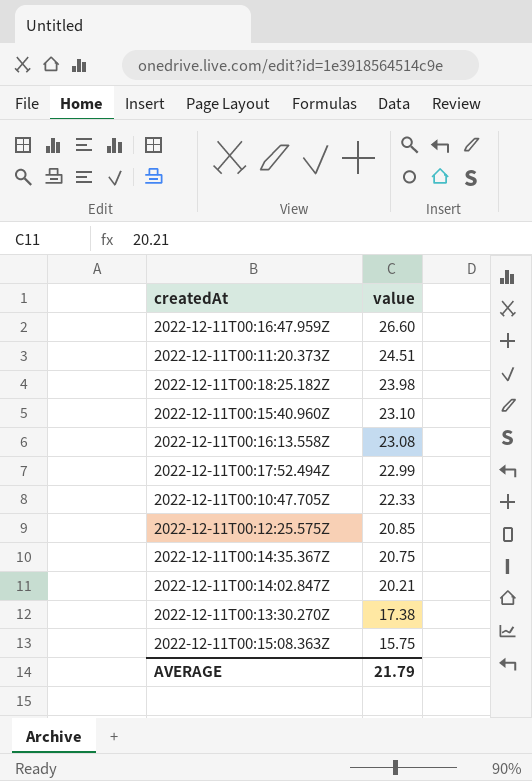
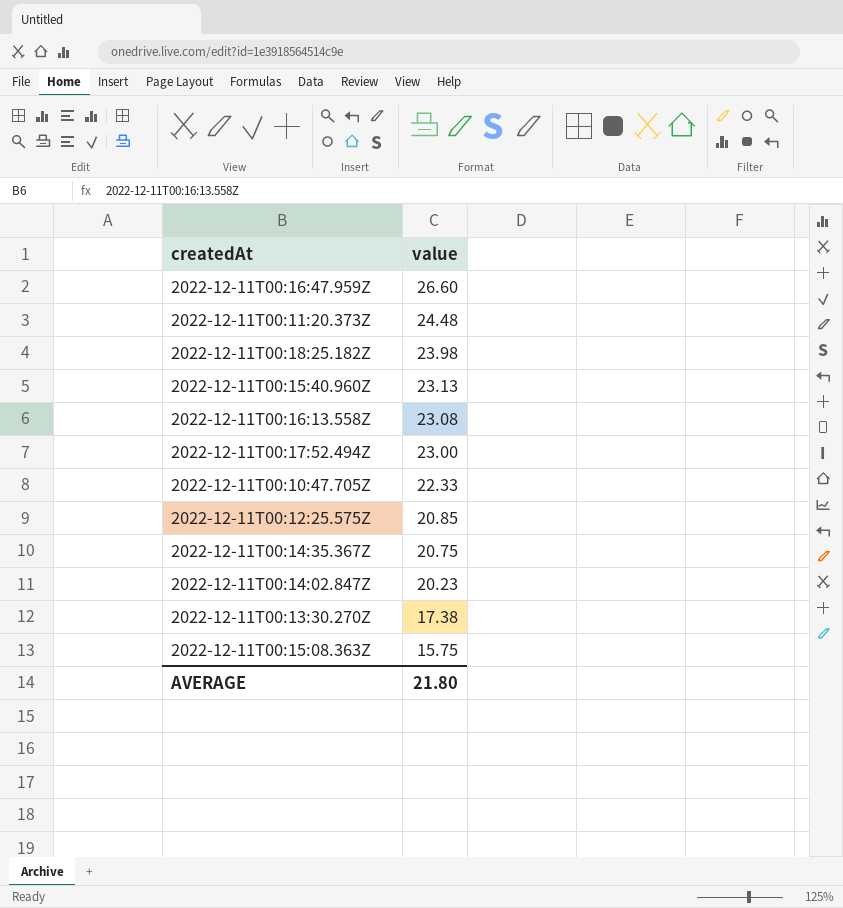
2022-12-11T00:11:20.373Z | value: 24.51 -> 24.48
2022-12-11T00:15:40.960Z | value: 23.10 -> 23.13
2022-12-11T00:17:52.494Z | value: 22.99 -> 23.00
2022-12-11T00:14:02.847Z | value: 20.21 -> 20.23
AVERAGE | value: 21.79 -> 21.80

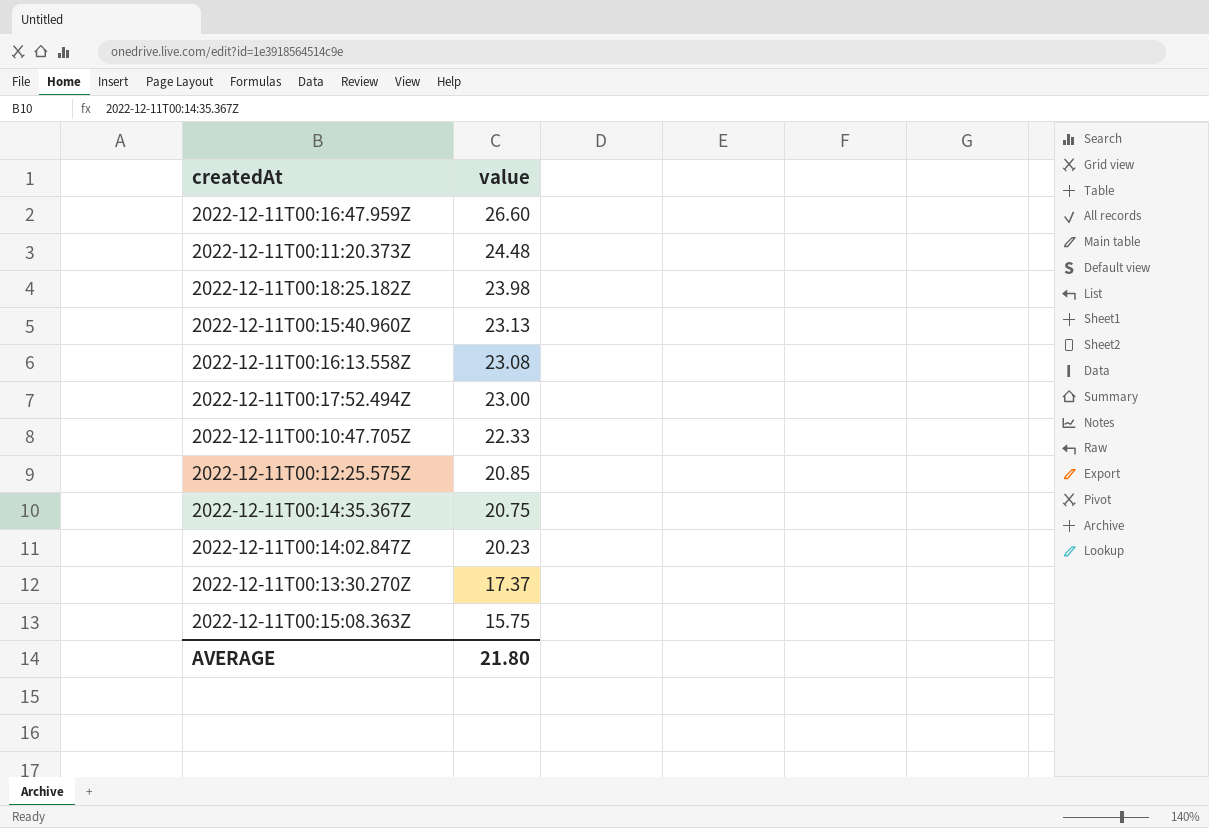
2022-12-11T00:13:30.270Z | value: 17.38 -> 17.37

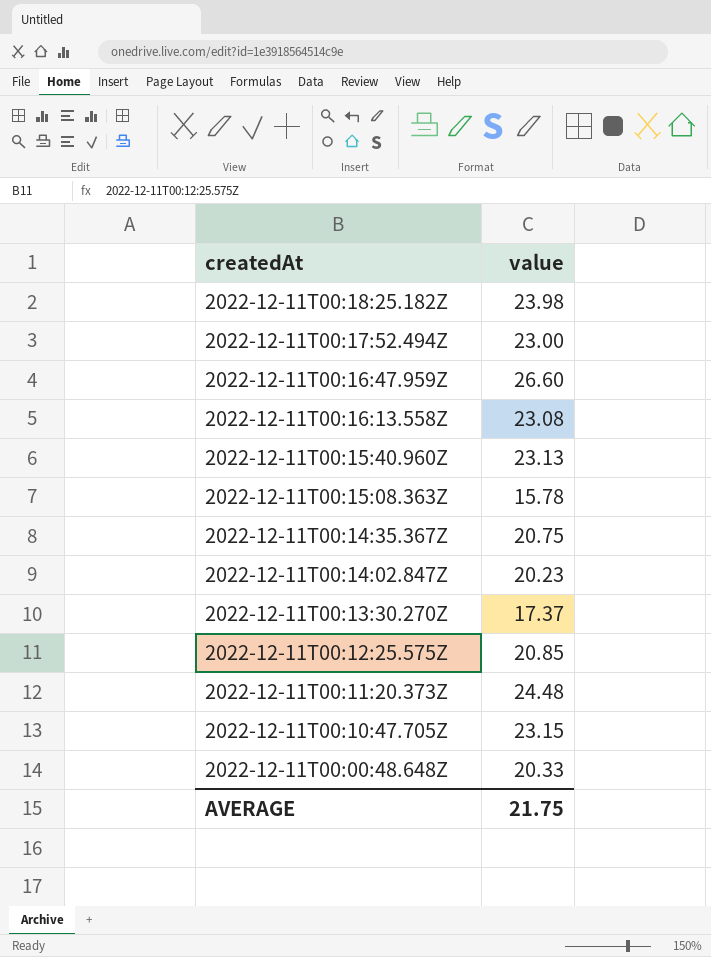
row order: value descending -> createdAt descending
2022-12-11T00:15:08.363Z | value: 15.75 -> 15.78
2022-12-11T00:10:47.705Z | value: 22.33 -> 23.15
row 2022-12-11T00:00:48.648Z: none -> 20.33
AVERAGE | value: 21.80 -> 21.75

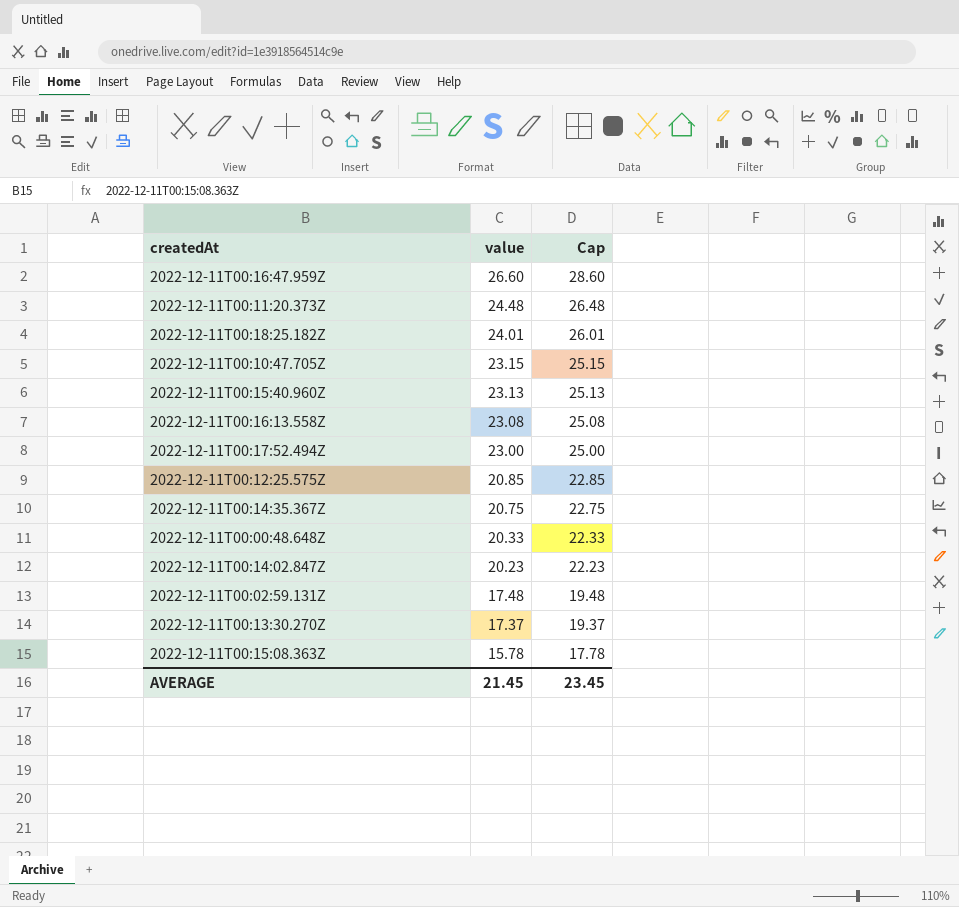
row order: createdAt descending -> value descending
column Cap | formula: none -> [value] + 2
2022-12-11T00:18:25.182Z | value: 23.98 -> 24.01
row 2022-12-11T00:02:59.131Z: none -> 17.48 | 19.48
AVERAGE | value: 21.75 -> 21.45

